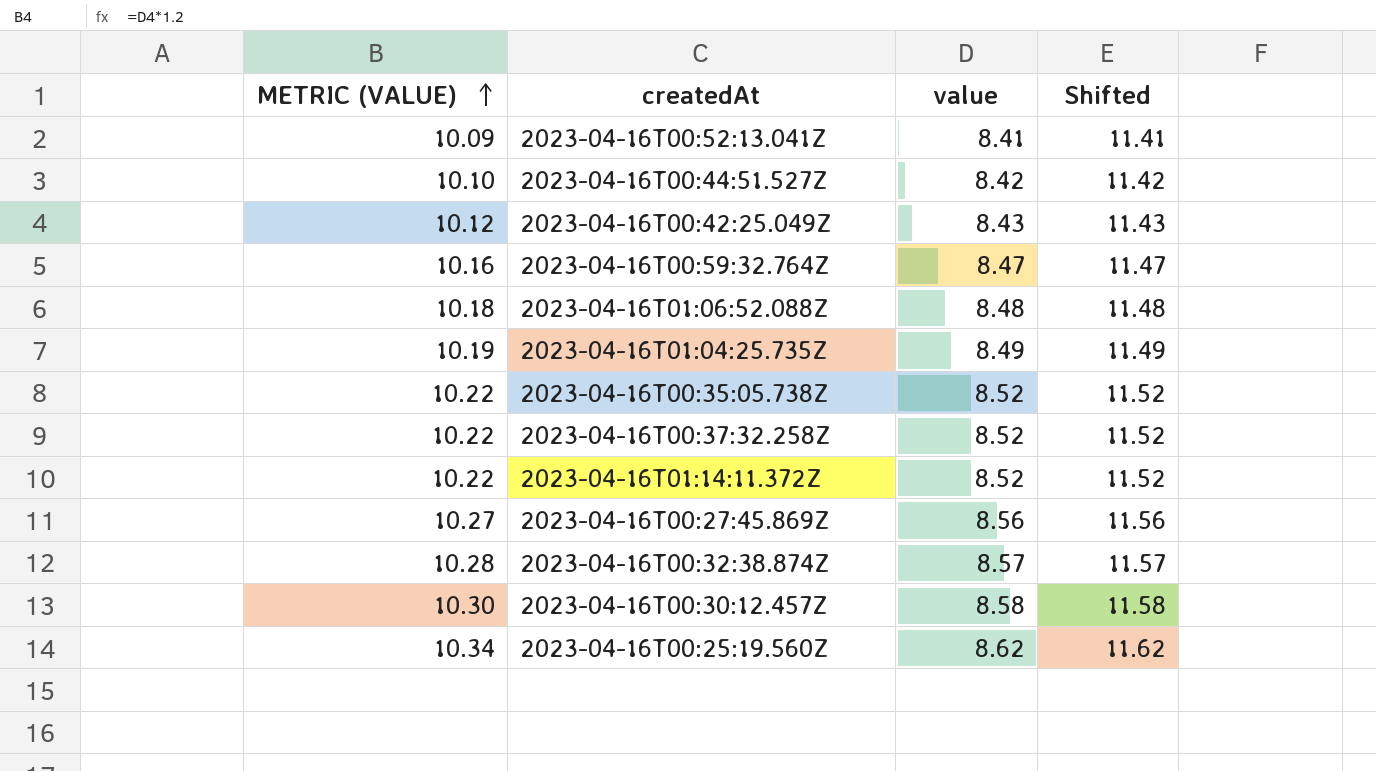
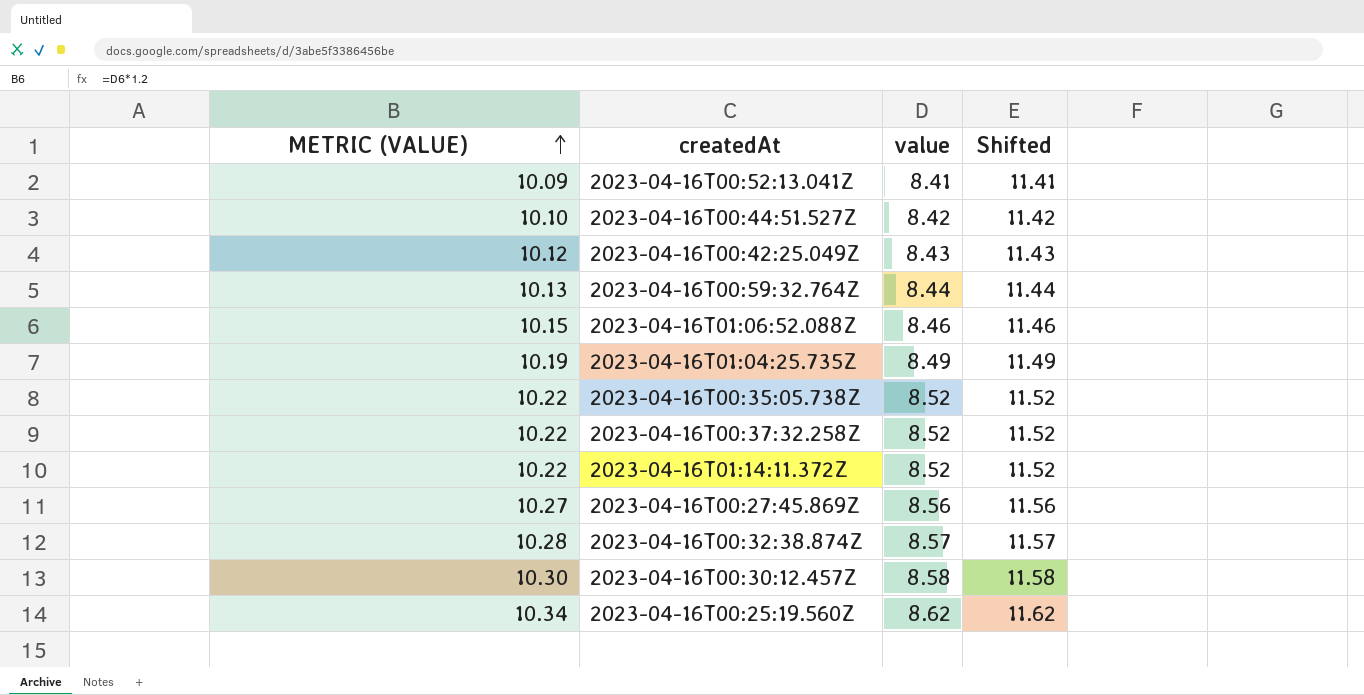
2023-04-16T00:59:32.764Z | METRIC (VALUE): 10.16 -> 10.13
2023-04-16T00:59:32.764Z | value: 8.47 -> 8.44
2023-04-16T00:59:32.764Z | Shifted: 11.47 -> 11.44
2023-04-16T01:06:52.088Z | METRIC (VALUE): 10.18 -> 10.15
2023-04-16T01:06:52.088Z | value: 8.48 -> 8.46
2023-04-16T01:06:52.088Z | Shifted: 11.48 -> 11.46

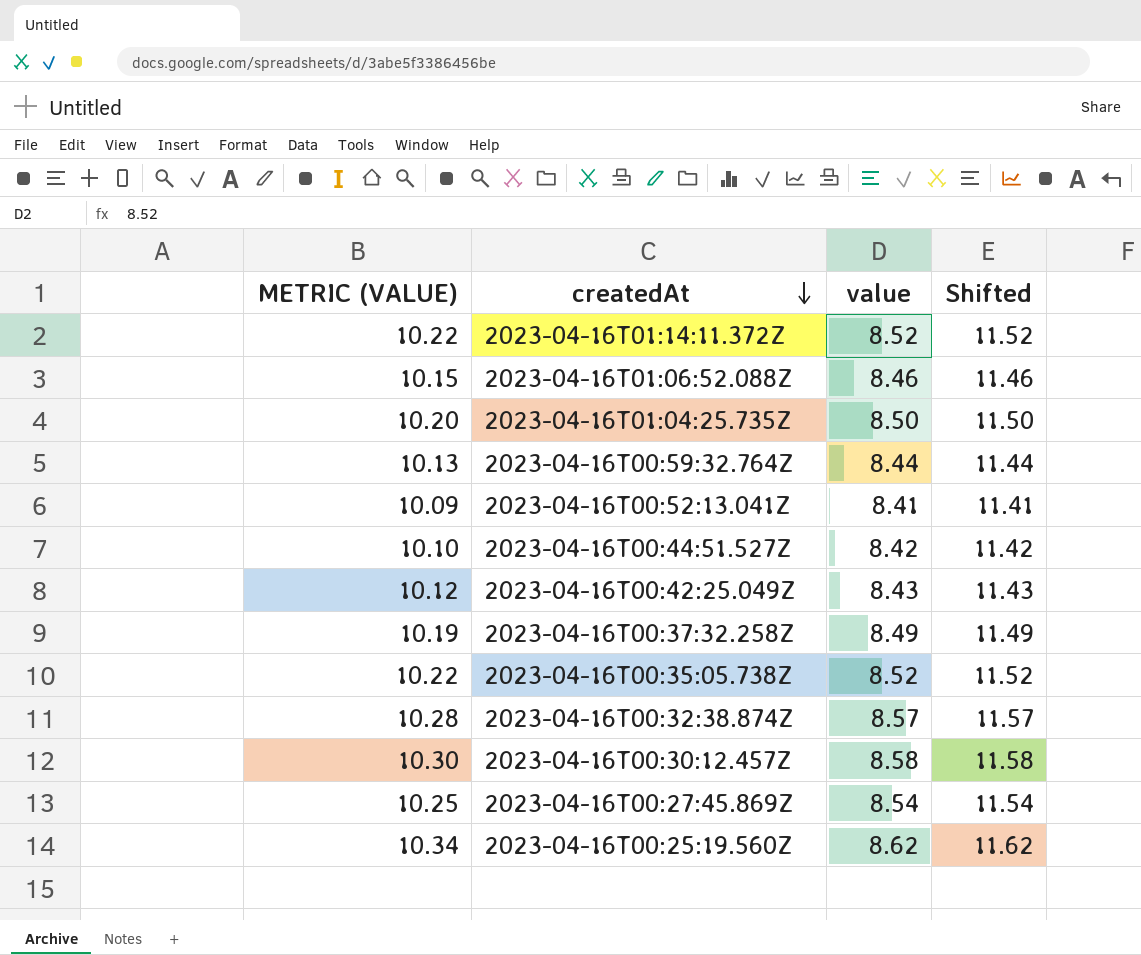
row order: METRIC (VALUE) ascending -> createdAt descending
2023-04-16T01:04:25.735Z | METRIC (VALUE): 10.19 -> 10.20
2023-04-16T01:04:25.735Z | value: 8.49 -> 8.50
2023-04-16T01:04:25.735Z | Shifted: 11.49 -> 11.50
2023-04-16T00:37:32.258Z | METRIC (VALUE): 10.22 -> 10.19
2023-04-16T00:37:32.258Z | value: 8.52 -> 8.49
2023-04-16T00:37:32.258Z | Shifted: 11.52 -> 11.49
2023-04-16T00:27:45.869Z | METRIC (VALUE): 10.27 -> 10.25
2023-04-16T00:27:45.869Z | value: 8.56 -> 8.54
2023-04-16T00:27:45.869Z | Shifted: 11.56 -> 11.54

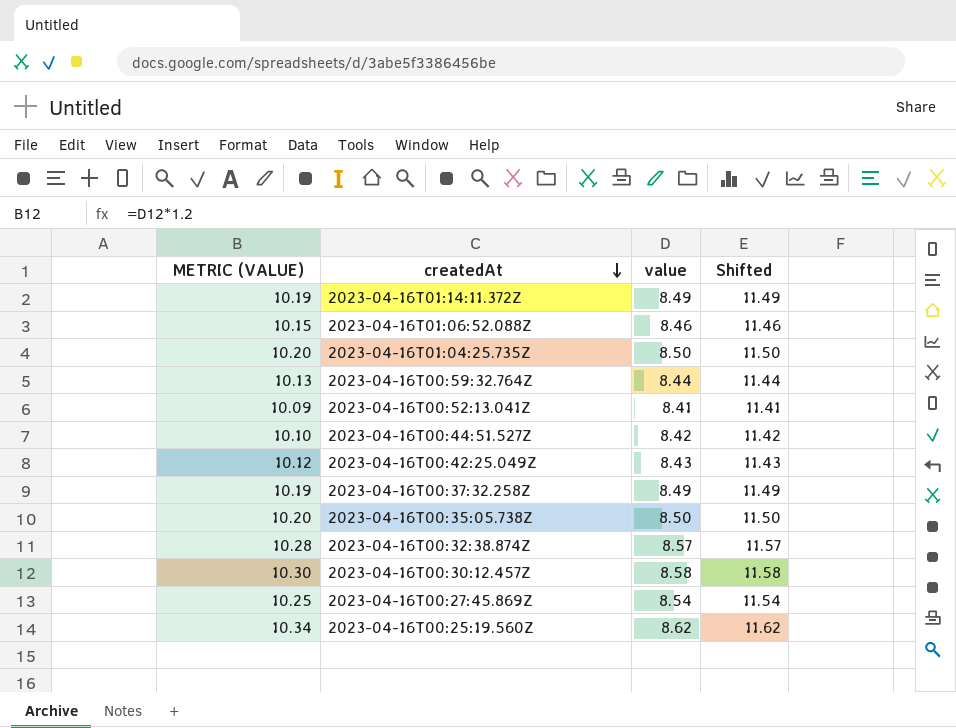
2023-04-16T01:14:11.372Z | METRIC (VALUE): 10.22 -> 10.19
2023-04-16T01:14:11.372Z | value: 8.52 -> 8.49
2023-04-16T01:14:11.372Z | Shifted: 11.52 -> 11.49
2023-04-16T00:35:05.738Z | METRIC (VALUE): 10.22 -> 10.20
2023-04-16T00:35:05.738Z | value: 8.52 -> 8.50
2023-04-16T00:35:05.738Z | Shifted: 11.52 -> 11.50

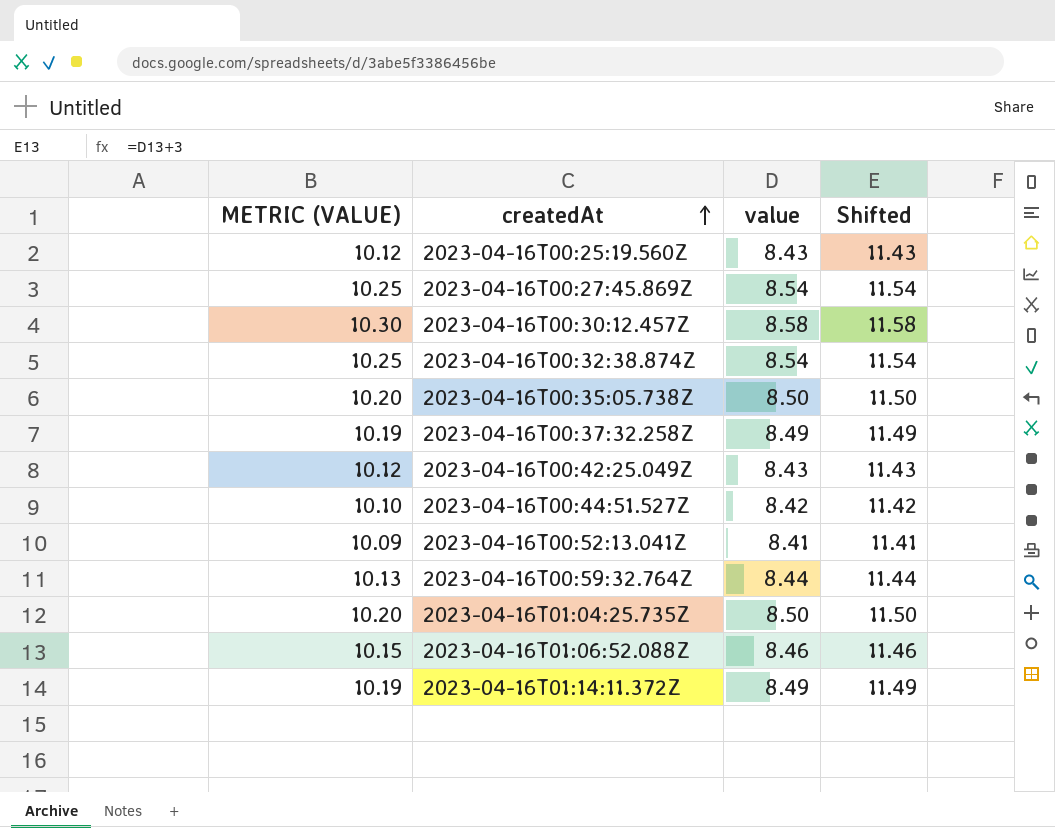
row order: createdAt descending -> createdAt ascending
2023-04-16T00:25:19.560Z | METRIC (VALUE): 10.34 -> 10.12
2023-04-16T00:25:19.560Z | value: 8.62 -> 8.43
2023-04-16T00:25:19.560Z | Shifted: 11.62 -> 11.43
2023-04-16T00:32:38.874Z | METRIC (VALUE): 10.28 -> 10.25
2023-04-16T00:32:38.874Z | value: 8.57 -> 8.54
2023-04-16T00:32:38.874Z | Shifted: 11.57 -> 11.54

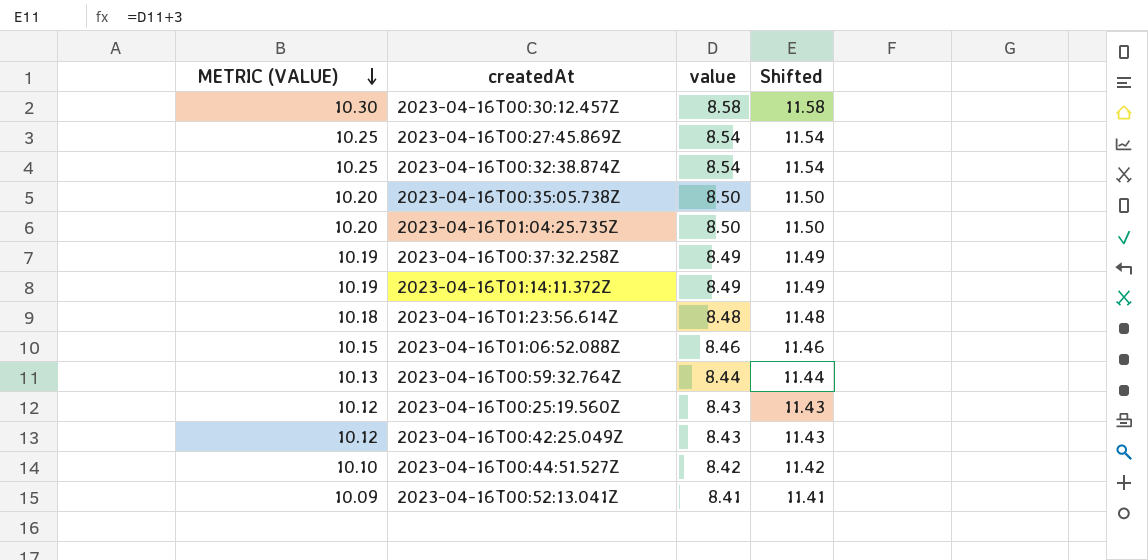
row order: createdAt ascending -> METRIC (VALUE) descending
row 2023-04-16T01:23:56.614Z: none -> 10.18 | 8.48 | 11.48

